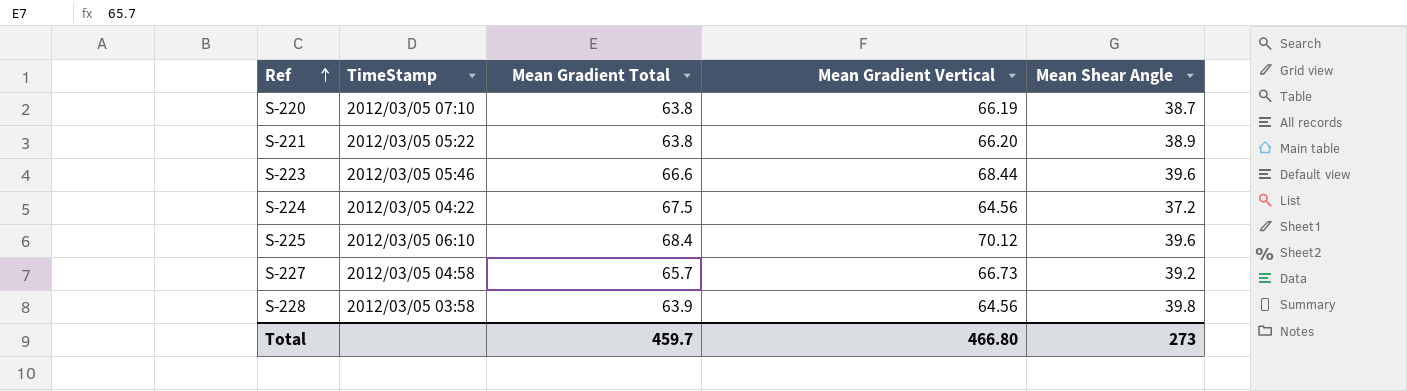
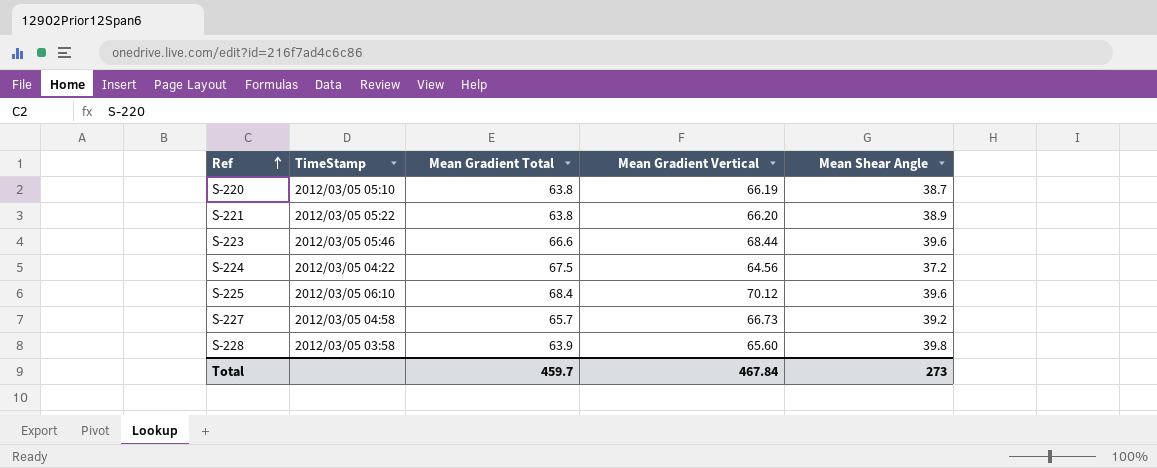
S-220 | TimeStamp: 2012/03/05 07:10 -> 2012/03/05 05:10
S-228 | Mean Gradient Vertical: 64.56 -> 65.60
Total | Mean Gradient Vertical: 466.80 -> 467.84

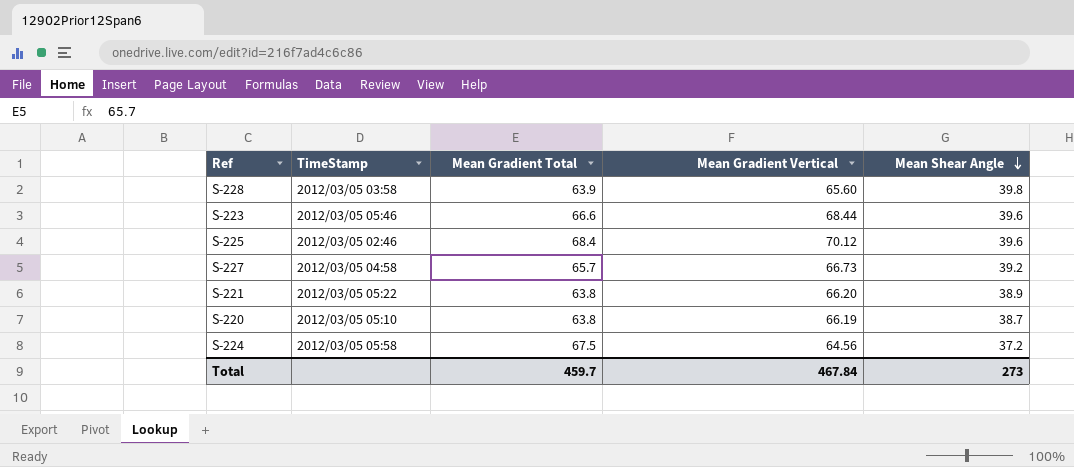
row order: Ref ascending -> Mean Shear Angle descending
S-225 | TimeStamp: 2012/03/05 06:10 -> 2012/03/05 02:46
S-224 | TimeStamp: 2012/03/05 04:22 -> 2012/03/05 05:58

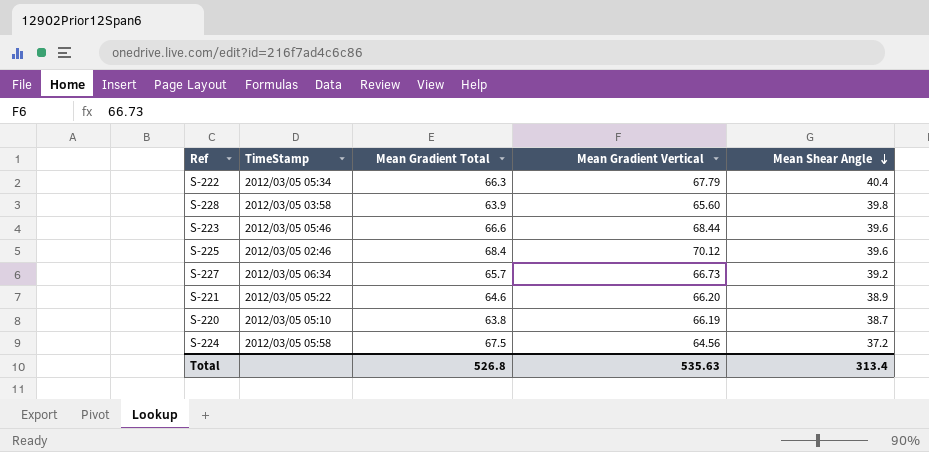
row S-222: none -> 2012/03/05 05:34 | 66.3 | 67.79 | 40.4
S-227 | TimeStamp: 2012/03/05 04:58 -> 2012/03/05 06:34
S-221 | Mean Gradient Total: 63.8 -> 64.6
Total | Mean Gradient Total: 459.7 -> 526.8
Total | Mean Gradient Vertical: 467.84 -> 535.63
Total | Mean Shear Angle: 273 -> 313.4

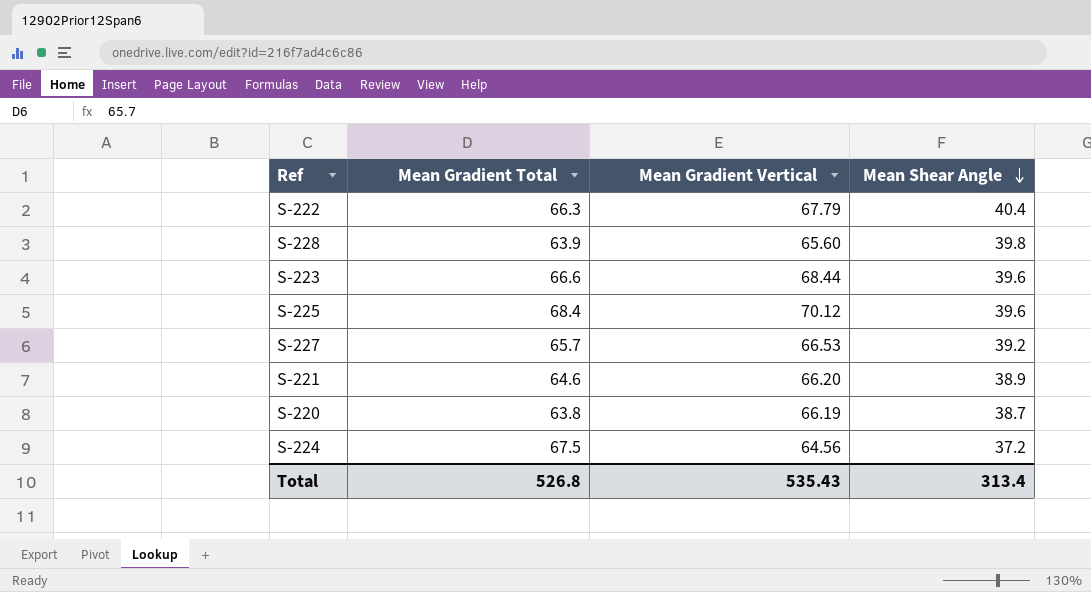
column TimeStamp | position: 2 -> none
S-227 | Mean Gradient Vertical: 66.73 -> 66.53
Total | Mean Gradient Vertical: 535.63 -> 535.43

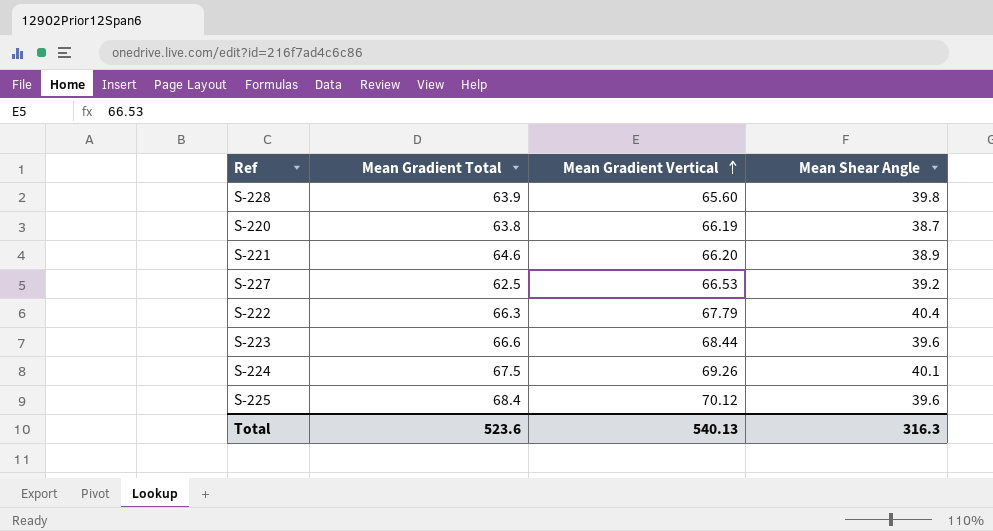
row order: Mean Shear Angle descending -> Mean Gradient Vertical ascending
S-227 | Mean Gradient Total: 65.7 -> 62.5
S-224 | Mean Gradient Vertical: 64.56 -> 69.26
S-224 | Mean Shear Angle: 37.2 -> 40.1
Total | Mean Gradient Total: 526.8 -> 523.6
Total | Mean Gradient Vertical: 535.43 -> 540.13
Total | Mean Shear Angle: 313.4 -> 316.3

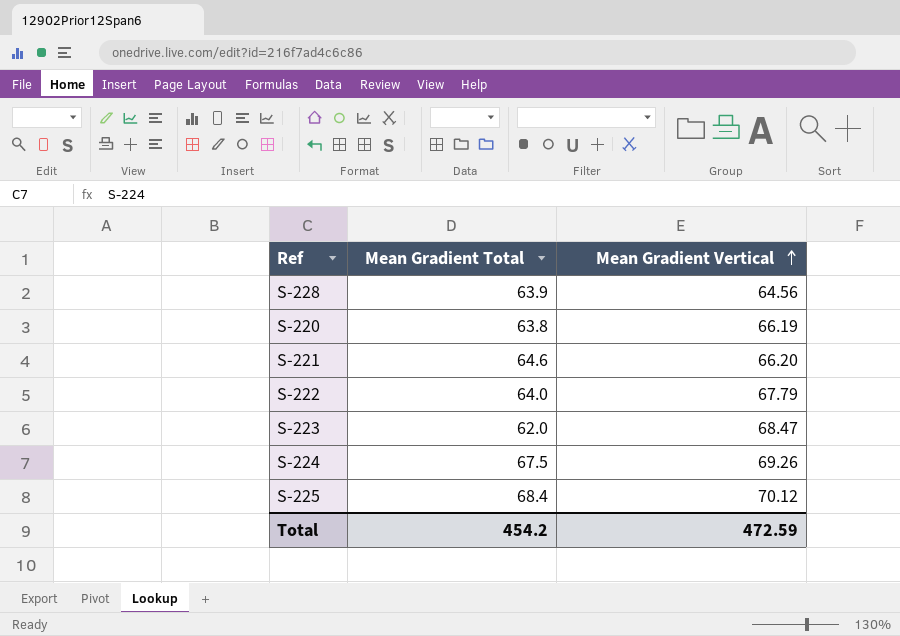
column Mean Shear Angle | position: 4 -> none
row S-227: 62.5 | 66.53 | 39.2 -> none
S-228 | Mean Gradient Vertical: 65.60 -> 64.56
S-222 | Mean Gradient Total: 66.3 -> 64.0
S-223 | Mean Gradient Total: 66.6 -> 62.0
S-223 | Mean Gradient Vertical: 68.44 -> 68.47
Total | Mean Gradient Total: 523.6 -> 454.2
Total | Mean Gradient Vertical: 540.13 -> 472.59

